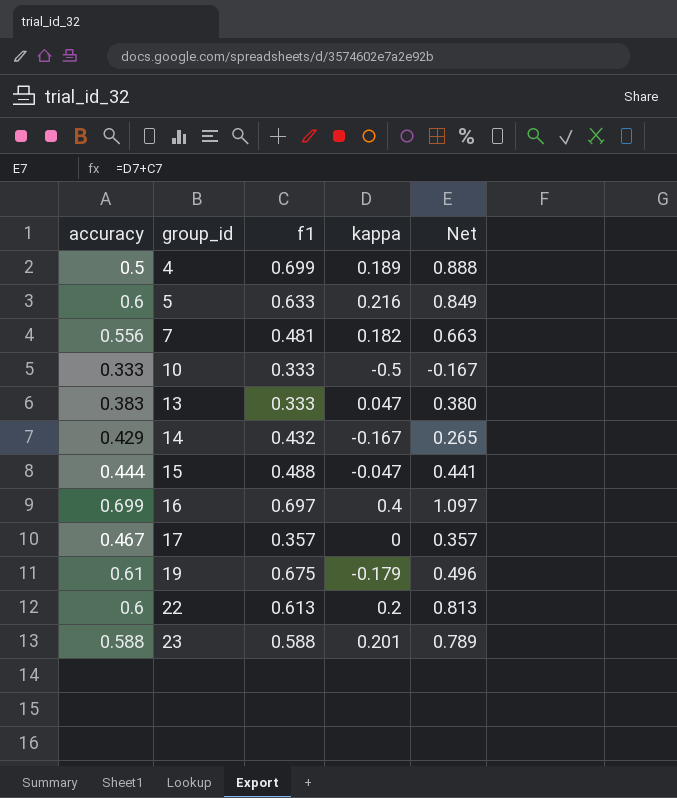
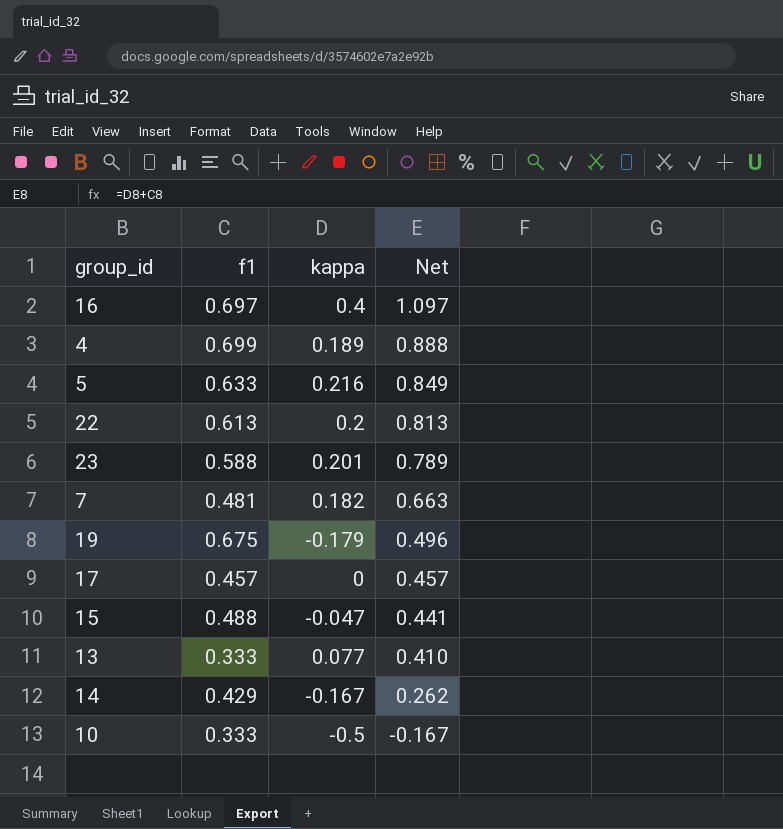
row order: group_id ascending -> Net descending
column accuracy | position: 1 -> none
17 | f1: 0.357 -> 0.457
17 | Net: 0.357 -> 0.457
13 | kappa: 0.047 -> 0.077
13 | Net: 0.380 -> 0.410
14 | f1: 0.432 -> 0.429
14 | Net: 0.265 -> 0.262

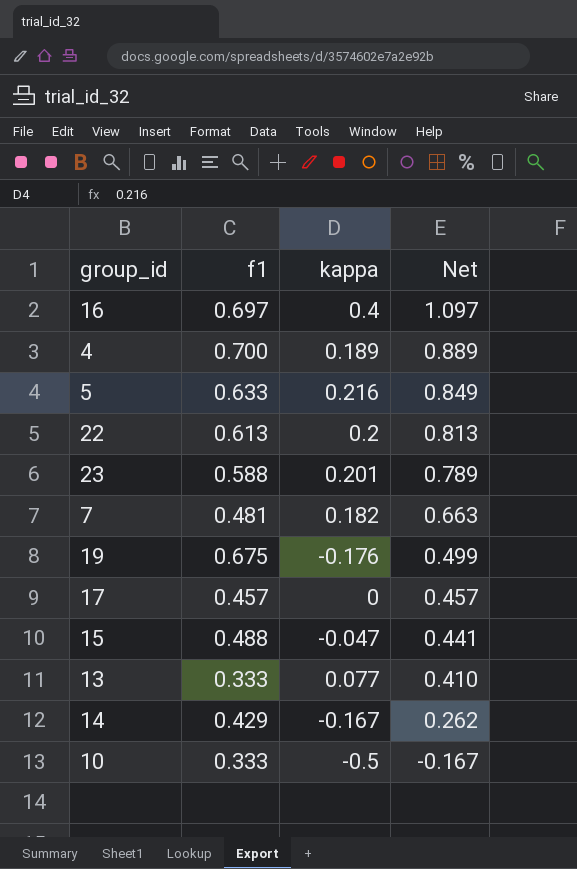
4 | f1: 0.699 -> 0.700
4 | Net: 0.888 -> 0.889
19 | kappa: -0.179 -> -0.176
19 | Net: 0.496 -> 0.499

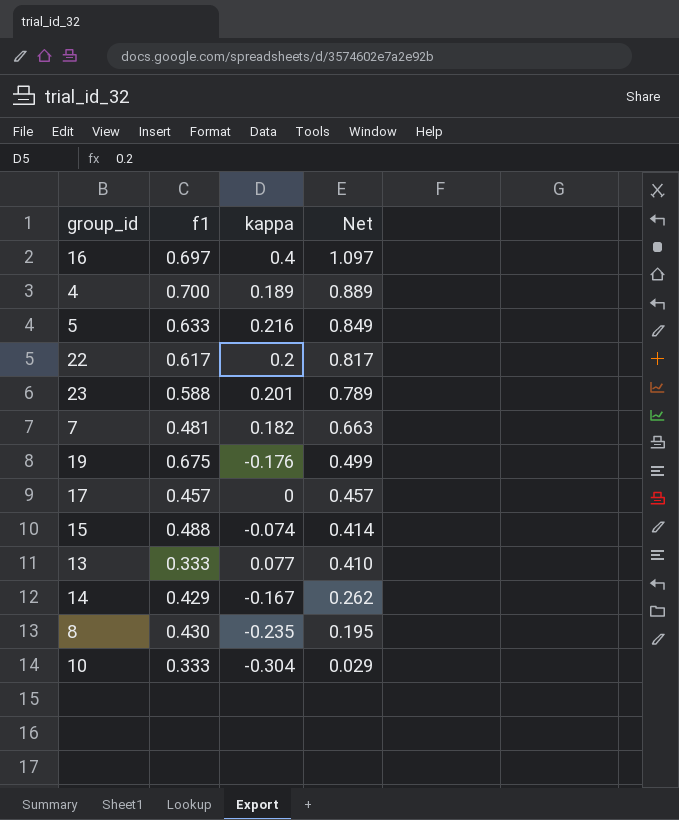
22 | f1: 0.613 -> 0.617
22 | Net: 0.813 -> 0.817
15 | kappa: -0.047 -> -0.074
15 | Net: 0.441 -> 0.414
row 8: none -> 0.430 | -0.235 | 0.195
10 | kappa: -0.5 -> -0.304
10 | Net: -0.167 -> 0.029

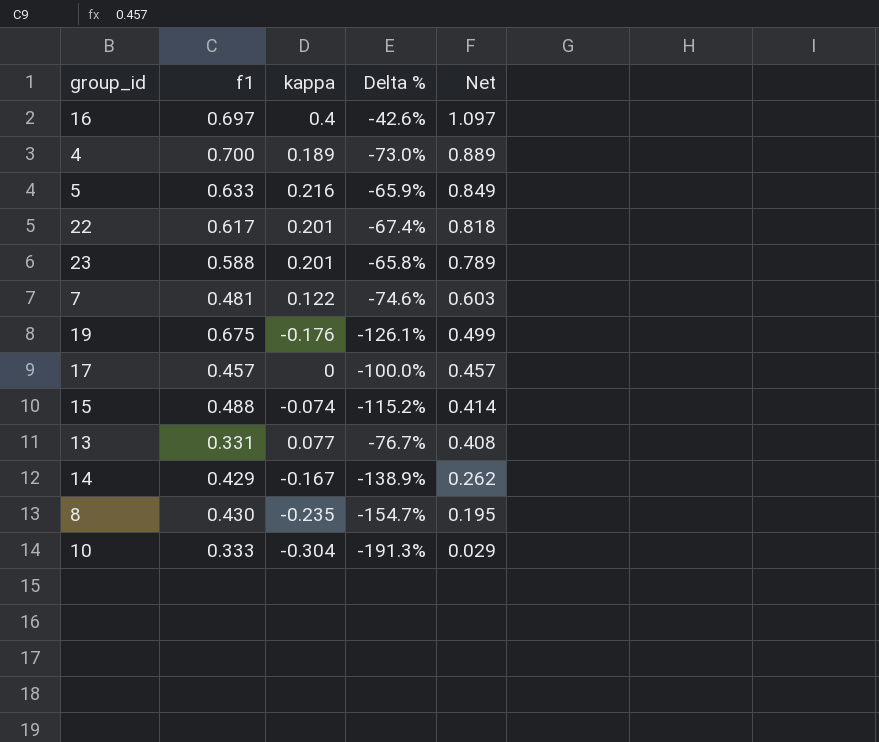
column Delta % | formula: none -> ([kappa] - [f1]) / [f1]
22 | kappa: 0.2 -> 0.201
22 | Net: 0.817 -> 0.818
7 | kappa: 0.182 -> 0.122
7 | Net: 0.663 -> 0.603
13 | f1: 0.333 -> 0.331
13 | Net: 0.410 -> 0.408

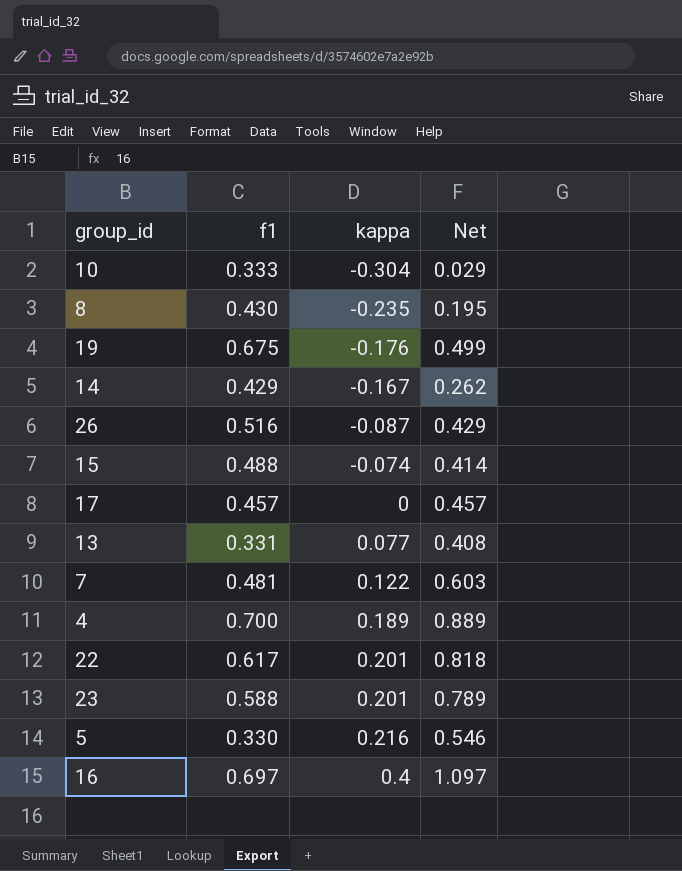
row order: Net descending -> kappa ascending
column Delta % | formula: ([kappa] - [f1]) / [f1] -> none
row 26: none -> 0.516 | -0.087 | 0.429
5 | f1: 0.633 -> 0.330
5 | Net: 0.849 -> 0.546

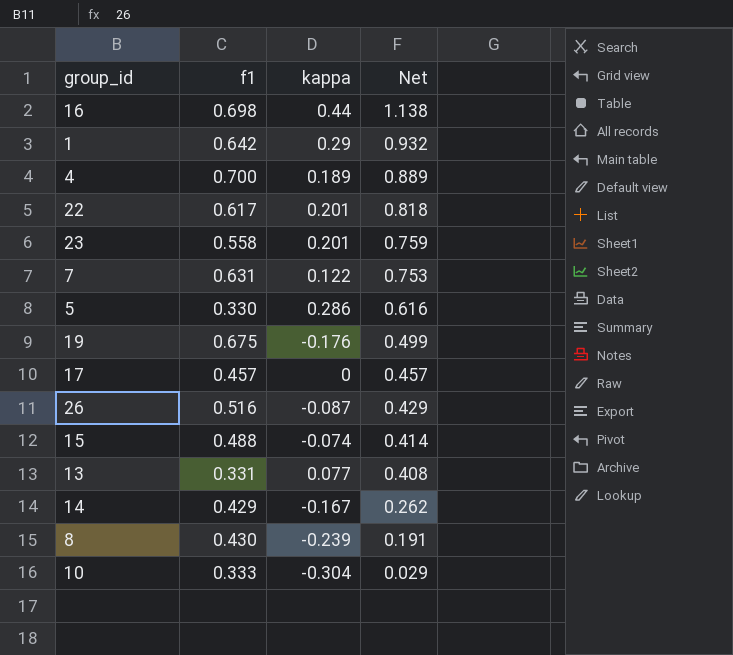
row order: kappa ascending -> Net descending
16 | f1: 0.697 -> 0.698
16 | kappa: 0.4 -> 0.44
16 | Net: 1.097 -> 1.138
row 1: none -> 0.642 | 0.29 | 0.932
23 | f1: 0.588 -> 0.558
23 | Net: 0.789 -> 0.759
7 | f1: 0.481 -> 0.631
7 | Net: 0.603 -> 0.753
5 | kappa: 0.216 -> 0.286
5 | Net: 0.546 -> 0.616
8 | kappa: -0.235 -> -0.239
8 | Net: 0.195 -> 0.191

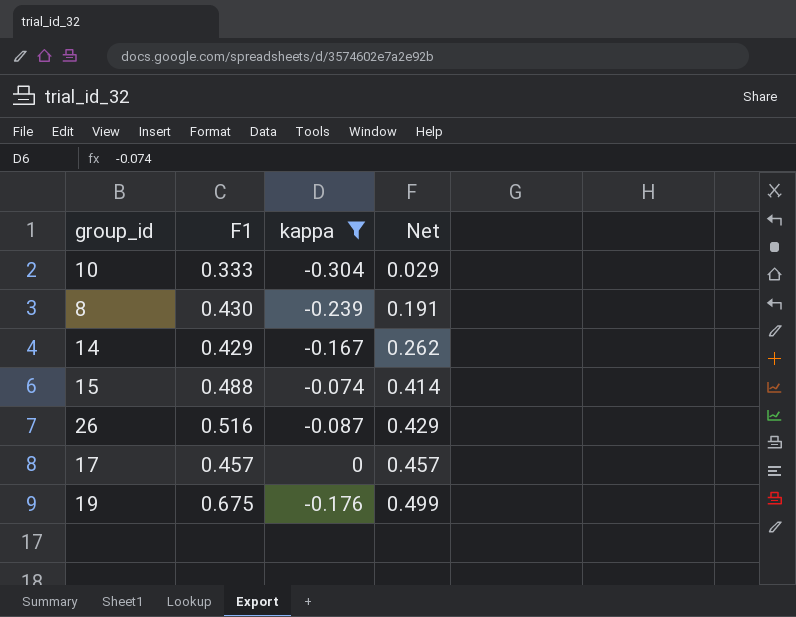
filter: none -> kappa <= 0
row order: Net descending -> Net ascending
column name: f1 -> F1

